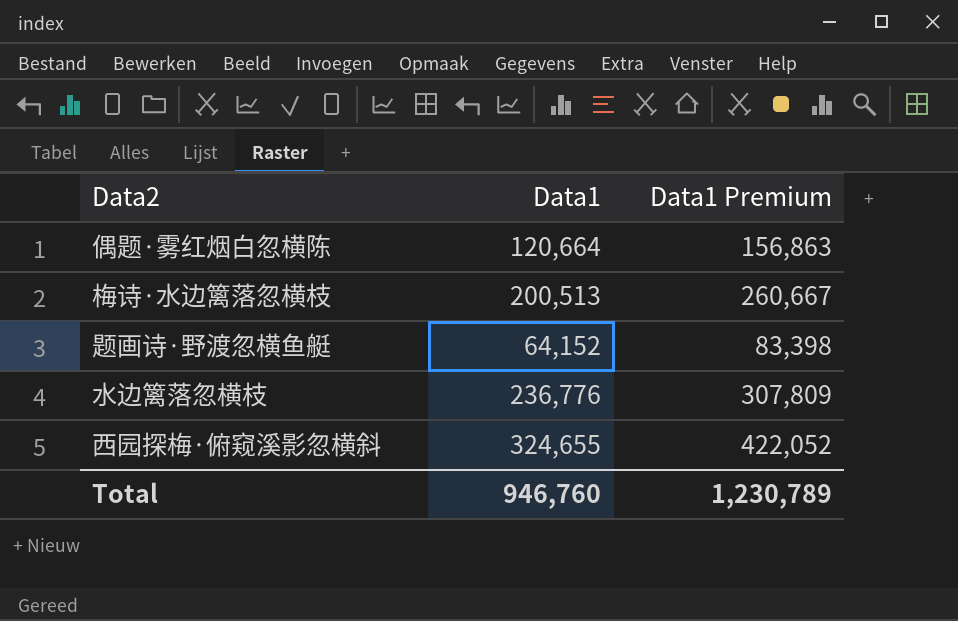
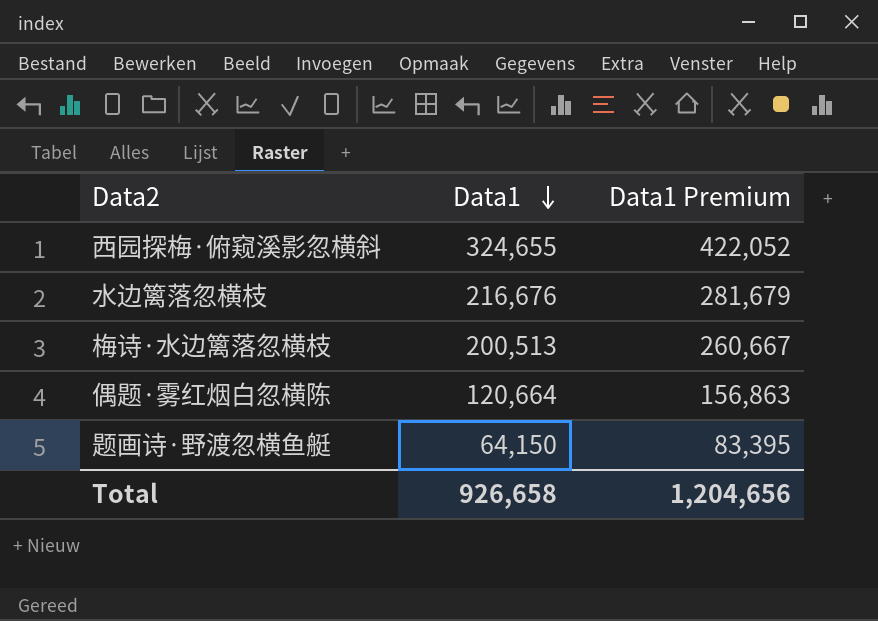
row order: none -> Data1 descending
水边篱落忽横枝 | Data1: 236,776 -> 216,676
水边篱落忽横枝 | Data1 Premium: 307,809 -> 281,679
题画诗·野渡忽横鱼艇 | Data1: 64,152 -> 64,150
题画诗·野渡忽横鱼艇 | Data1 Premium: 83,398 -> 83,395
Total | Data1: 946,760 -> 926,658
Total | Data1 Premium: 1,230,789 -> 1,204,656

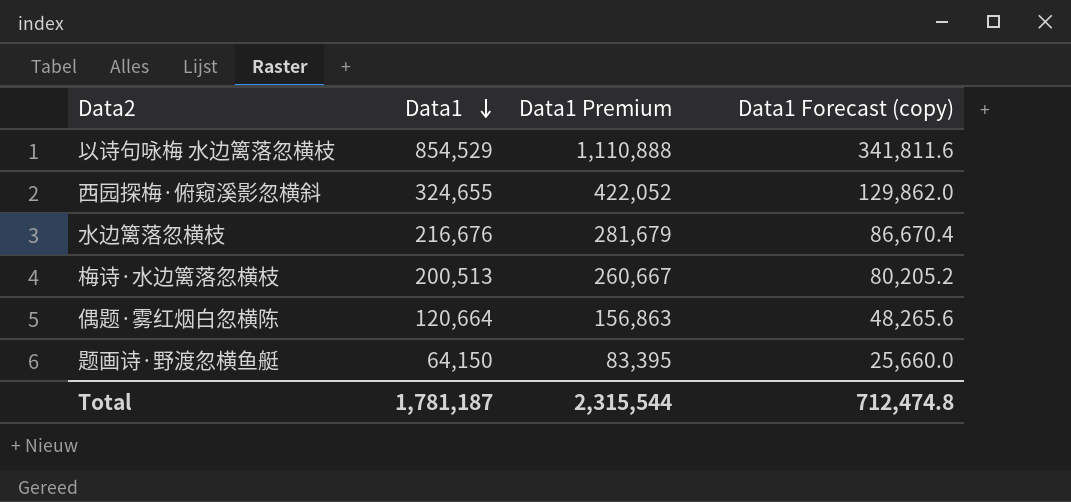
column Data1 Forecast (copy) | formula: none -> [Data1] * 0.4
row 以诗句咏梅 水边篱落忽横枝: none -> 854,529 | 1,110,888 | 341,811.6
Total | Data1: 926,658 -> 1,781,187
Total | Data1 Premium: 1,204,656 -> 2,315,544

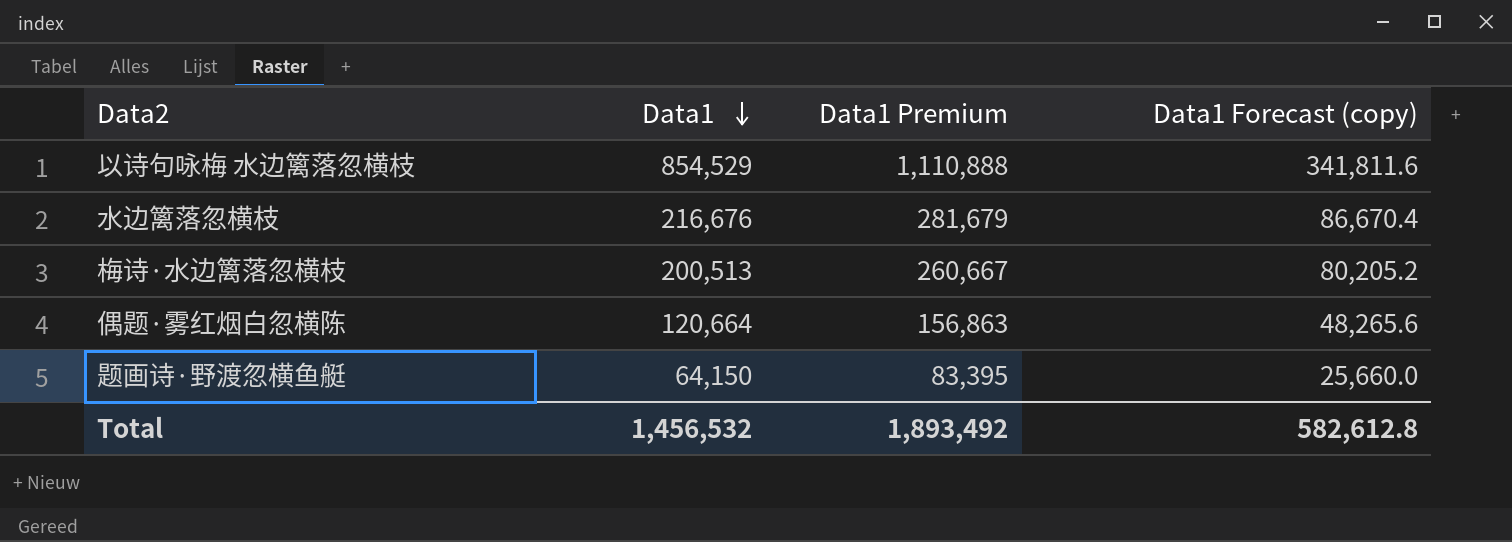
row 西园探梅·俯窥溪影忽横斜: 324,655 | 422,052 | 129,862.0 -> none
Total | Data1: 1,781,187 -> 1,456,532
Total | Data1 Premium: 2,315,544 -> 1,893,492
Total | Data1 Forecast (copy): 712,474.8 -> 582,612.8

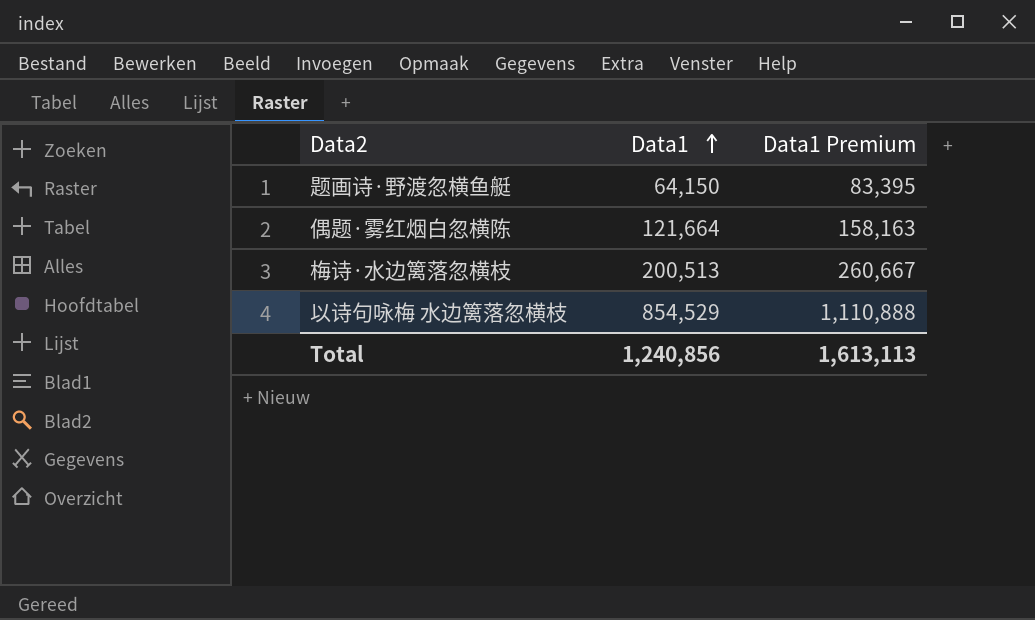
row order: Data1 descending -> Data1 ascending
column Data1 Forecast (copy) | formula: [Data1] * 0.4 -> none
row 水边篱落忽横枝: 216,676 | 281,679 | 86,670.4 -> none
偶题·雾红烟白忽横陈 | Data1: 120,664 -> 121,664
偶题·雾红烟白忽横陈 | Data1 Premium: 156,863 -> 158,163
Total | Data1: 1,456,532 -> 1,240,856
Total | Data1 Premium: 1,893,492 -> 1,613,113

